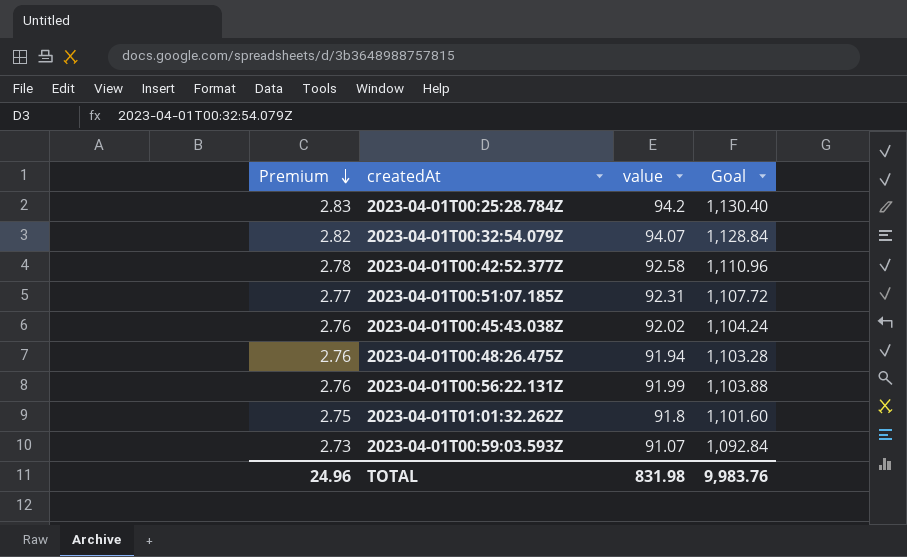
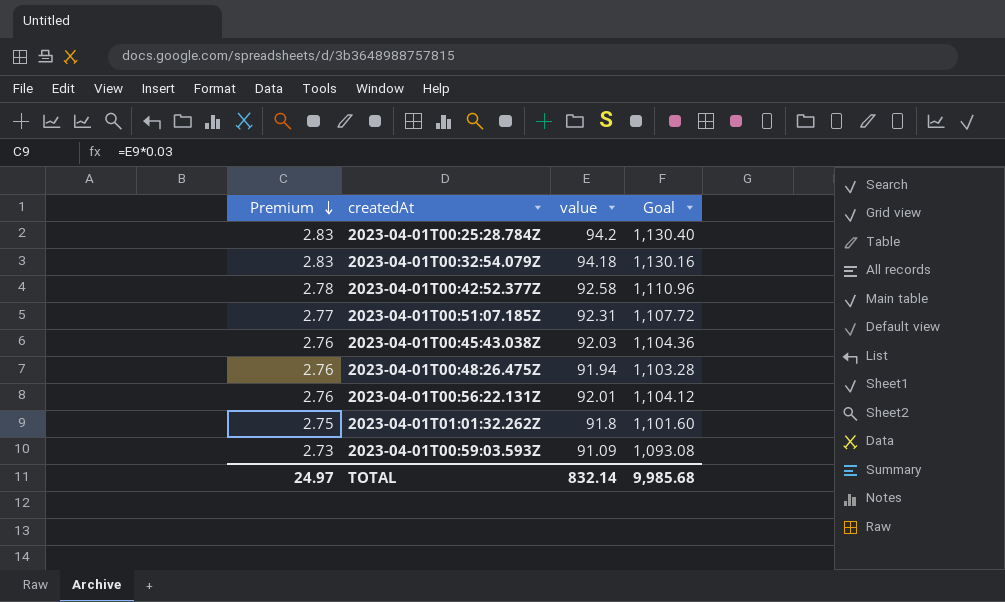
2023-04-01T00:32:54.079Z | Premium: 2.82 -> 2.83
2023-04-01T00:32:54.079Z | value: 94.07 -> 94.18
2023-04-01T00:32:54.079Z | Goal: 1,128.84 -> 1,130.16
2023-04-01T00:45:43.038Z | value: 92.02 -> 92.03
2023-04-01T00:45:43.038Z | Goal: 1,104.24 -> 1,104.36
2023-04-01T00:56:22.131Z | value: 91.99 -> 92.01
2023-04-01T00:56:22.131Z | Goal: 1,103.88 -> 1,104.12
2023-04-01T00:59:03.593Z | value: 91.07 -> 91.09
2023-04-01T00:59:03.593Z | Goal: 1,092.84 -> 1,093.08
TOTAL | Premium: 24.96 -> 24.97
TOTAL | value: 831.98 -> 832.14
TOTAL | Goal: 9,983.76 -> 9,985.68

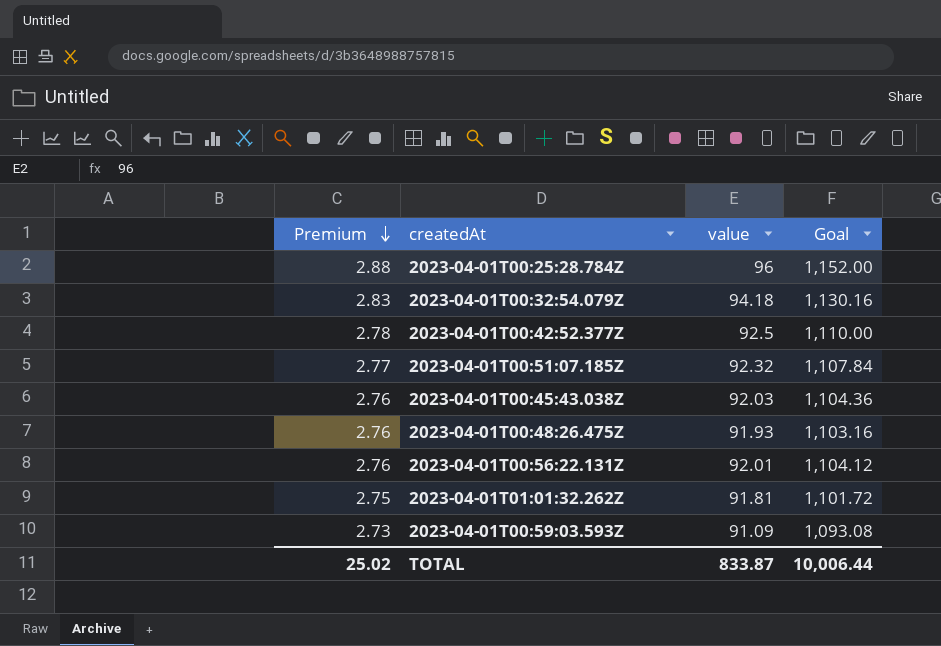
2023-04-01T00:25:28.784Z | Premium: 2.83 -> 2.88
2023-04-01T00:25:28.784Z | value: 94.2 -> 96
2023-04-01T00:25:28.784Z | Goal: 1,130.40 -> 1,152.00
2023-04-01T00:42:52.377Z | value: 92.58 -> 92.5
2023-04-01T00:42:52.377Z | Goal: 1,110.96 -> 1,110.00
2023-04-01T00:51:07.185Z | value: 92.31 -> 92.32
2023-04-01T00:51:07.185Z | Goal: 1,107.72 -> 1,107.84
2023-04-01T00:48:26.475Z | value: 91.94 -> 91.93
2023-04-01T00:48:26.475Z | Goal: 1,103.28 -> 1,103.16
2023-04-01T01:01:32.262Z | value: 91.8 -> 91.81
2023-04-01T01:01:32.262Z | Goal: 1,101.60 -> 1,101.72
TOTAL | Premium: 24.97 -> 25.02
TOTAL | value: 832.14 -> 833.87
TOTAL | Goal: 9,985.68 -> 10,006.44

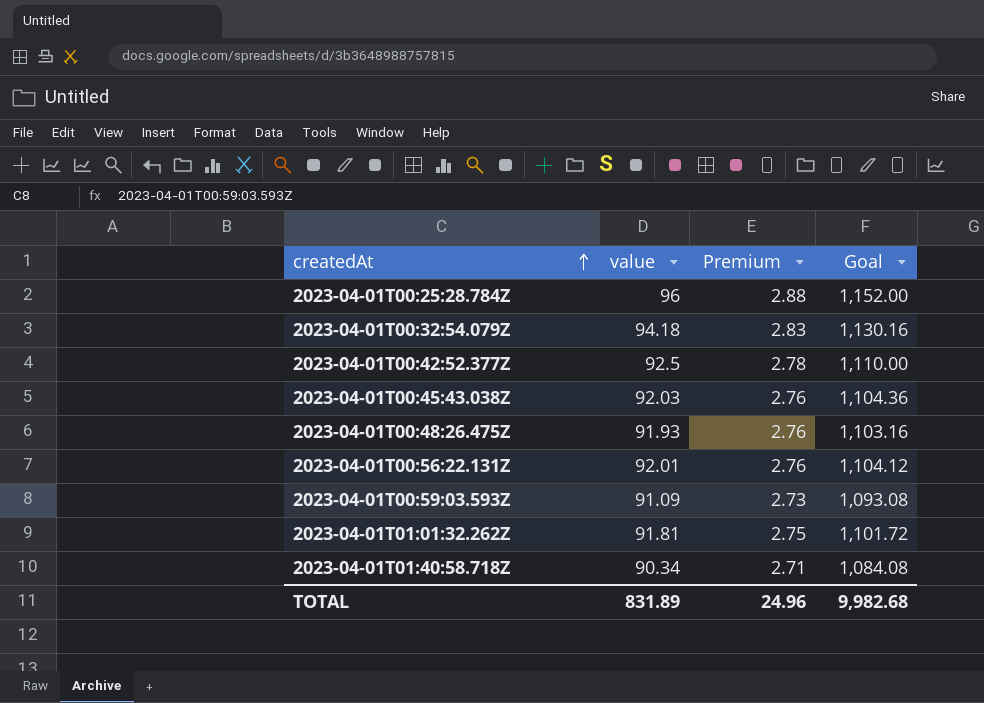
row order: Premium descending -> createdAt ascending
column Premium | position: 1 -> 3
row 2023-04-01T00:51:07.185Z: 2.77 | 92.32 | 1,107.84 -> none
row 2023-04-01T01:40:58.718Z: none -> 90.34 | 2.71 | 1,084.08
TOTAL | value: 833.87 -> 831.89
TOTAL | Premium: 25.02 -> 24.96
TOTAL | Goal: 10,006.44 -> 9,982.68

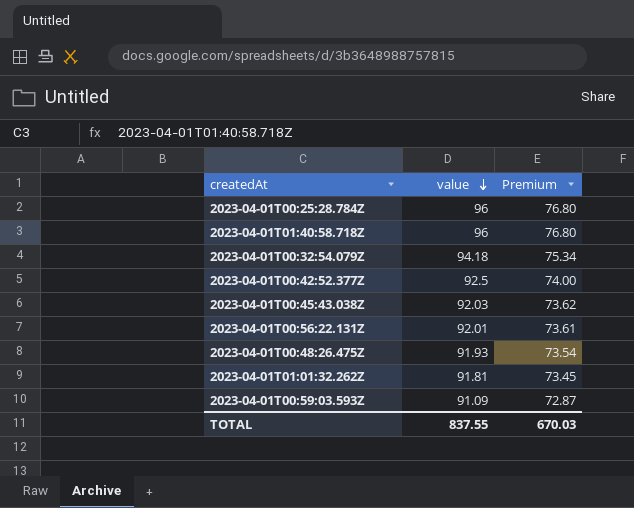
row order: createdAt ascending -> value descending
column Goal | formula: [value] * 12 -> none
column Premium | formula: [value] * 0.03 -> [value] * 0.8
2023-04-01T01:40:58.718Z | value: 90.34 -> 96
TOTAL | value: 831.89 -> 837.55
TOTAL | Premium: 24.96 -> 670.03

